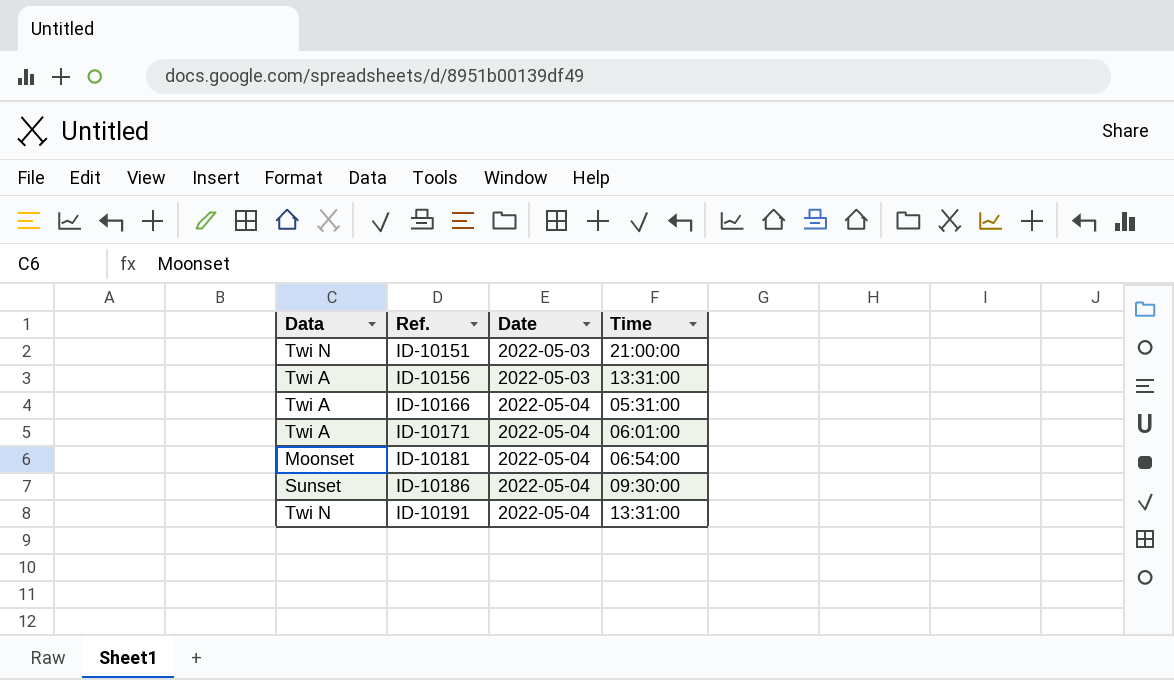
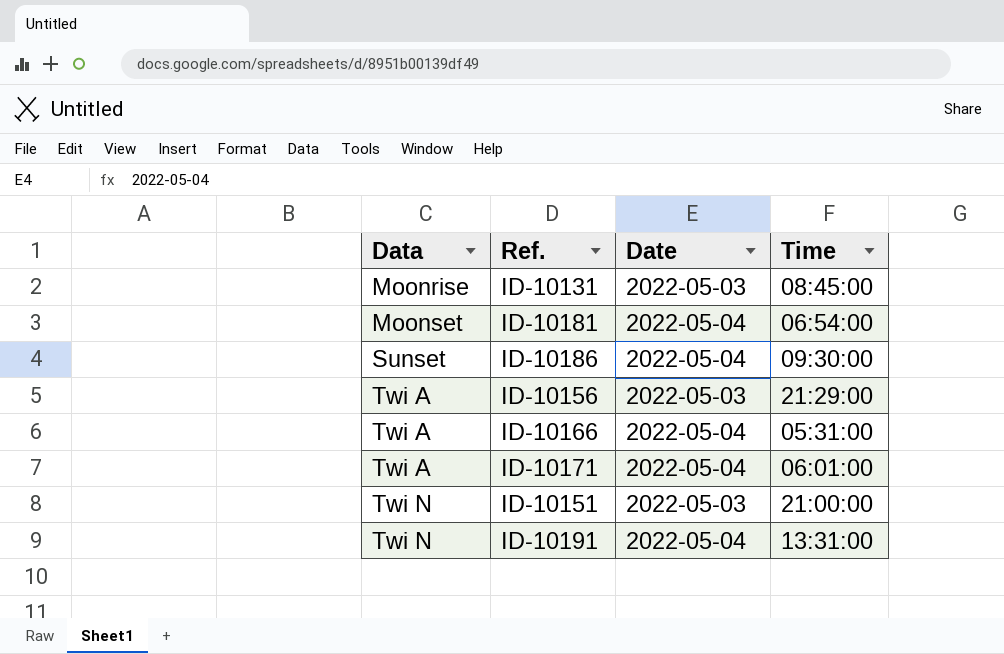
row order: Ref. ascending -> Data ascending
row ID-10131: none -> Moonrise | 2022-05-03 | 08:45:00
ID-10156 | Time: 13:31:00 -> 21:29:00

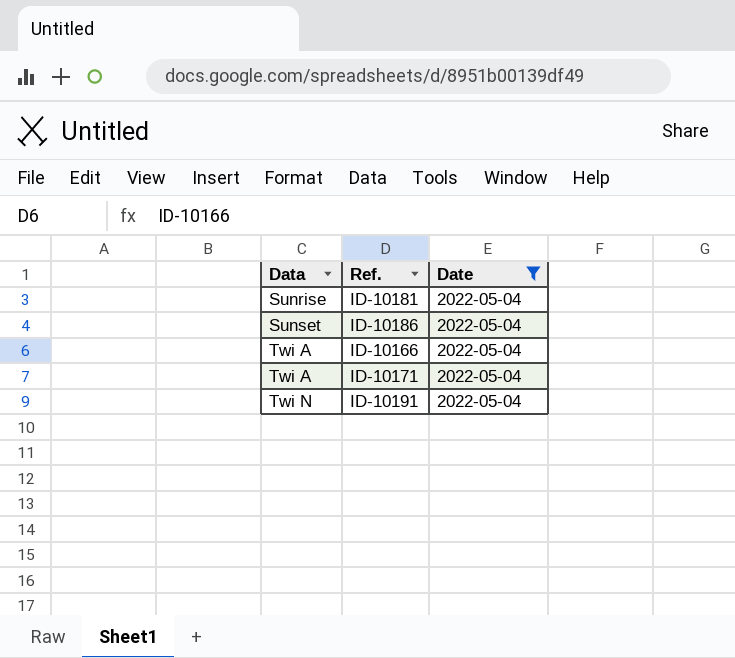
filter: none -> Date = 2022-05-04
column Time | position: 4 -> none
ID-10181 | Data: Moonset -> Sunrise

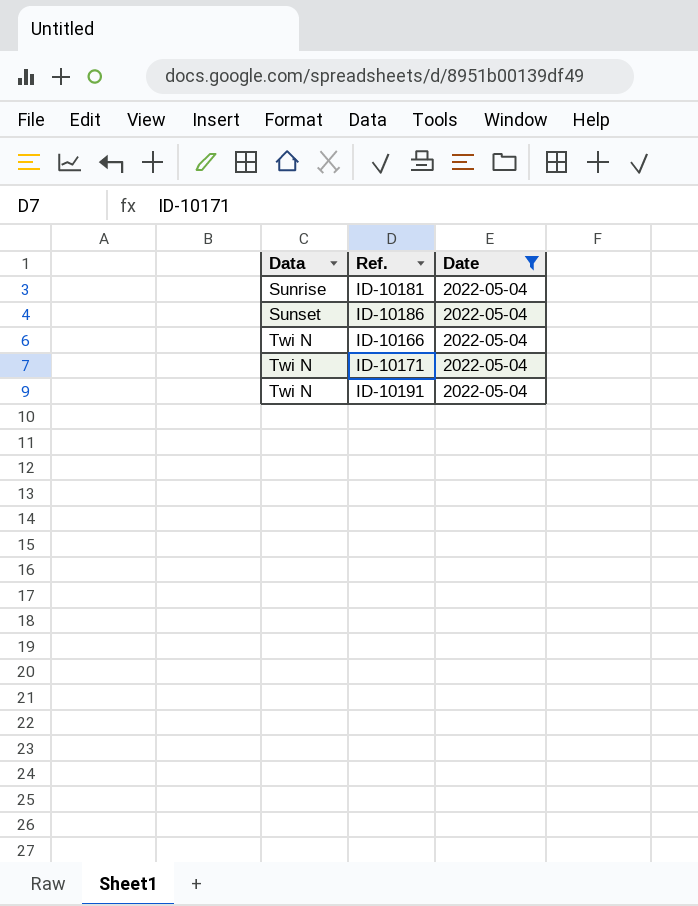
ID-10166 | Data: Twi A -> Twi N
ID-10171 | Data: Twi A -> Twi N

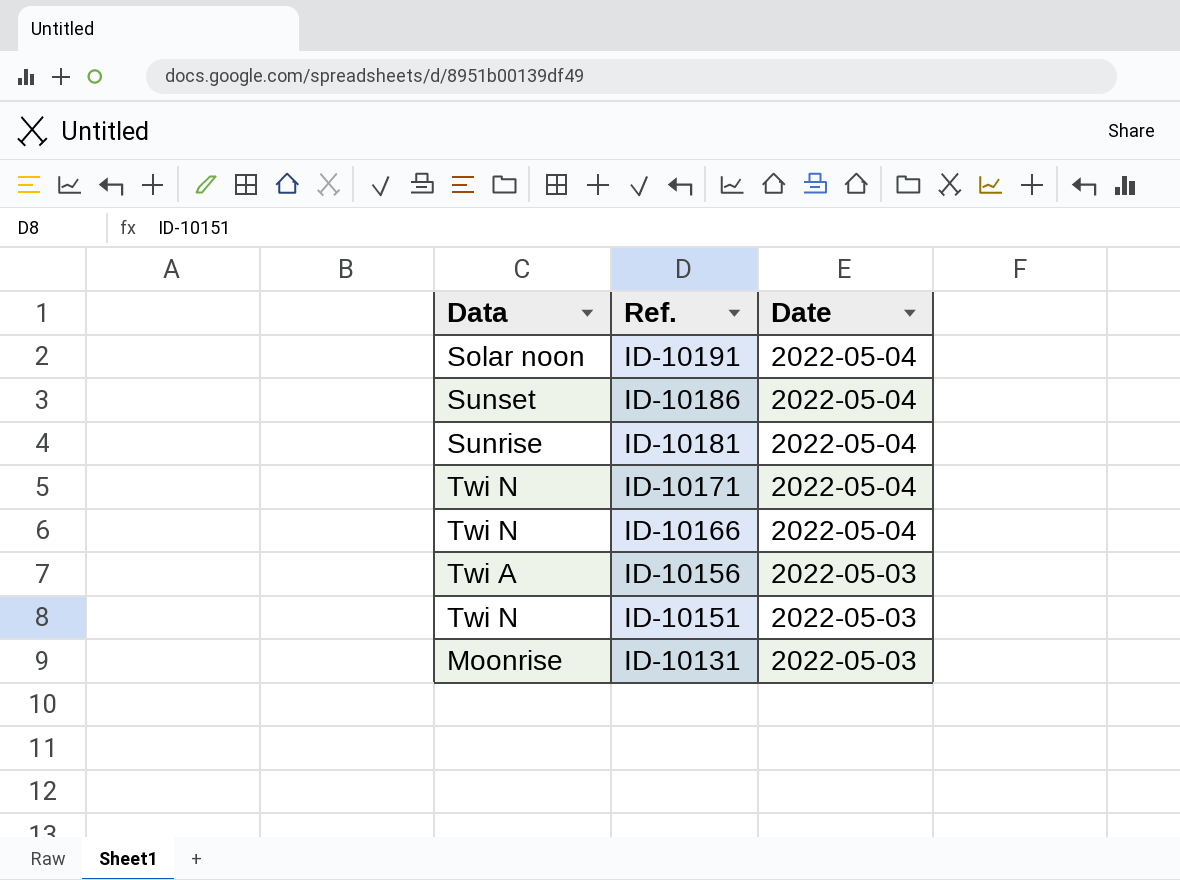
filter: Date = 2022-05-04 -> none
row order: Data ascending -> Ref. descending
ID-10191 | Data: Twi N -> Solar noon

